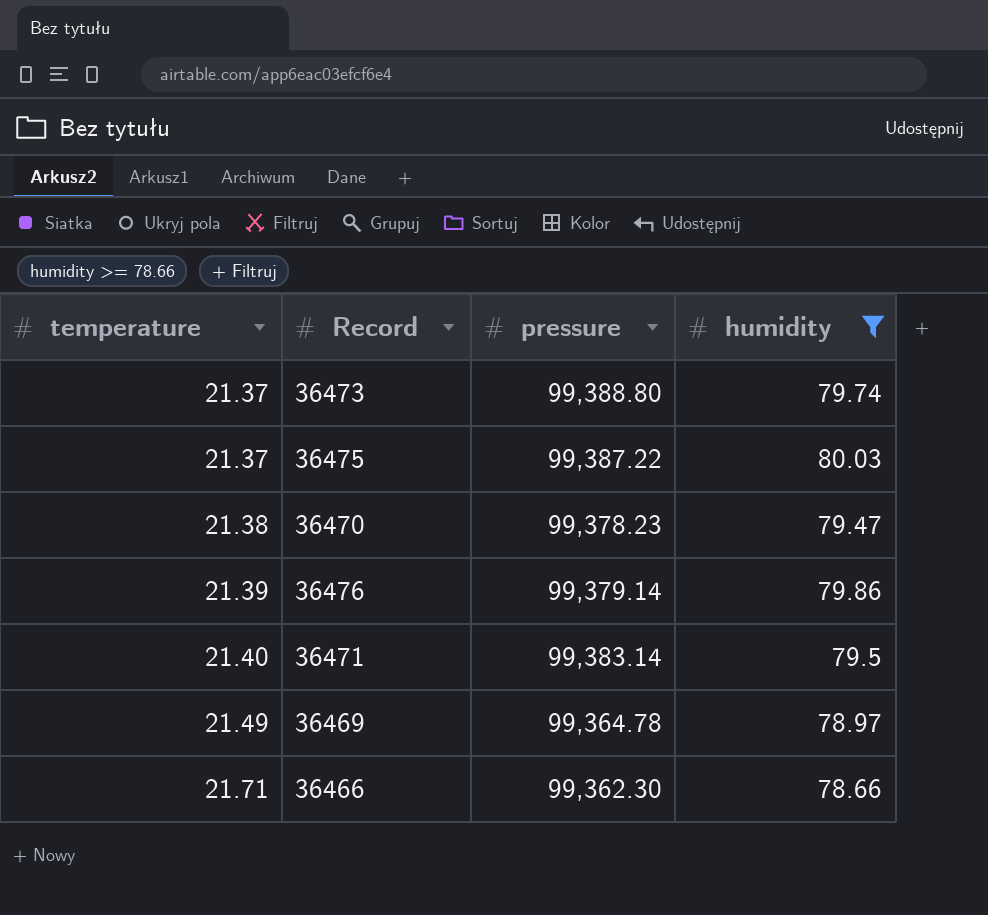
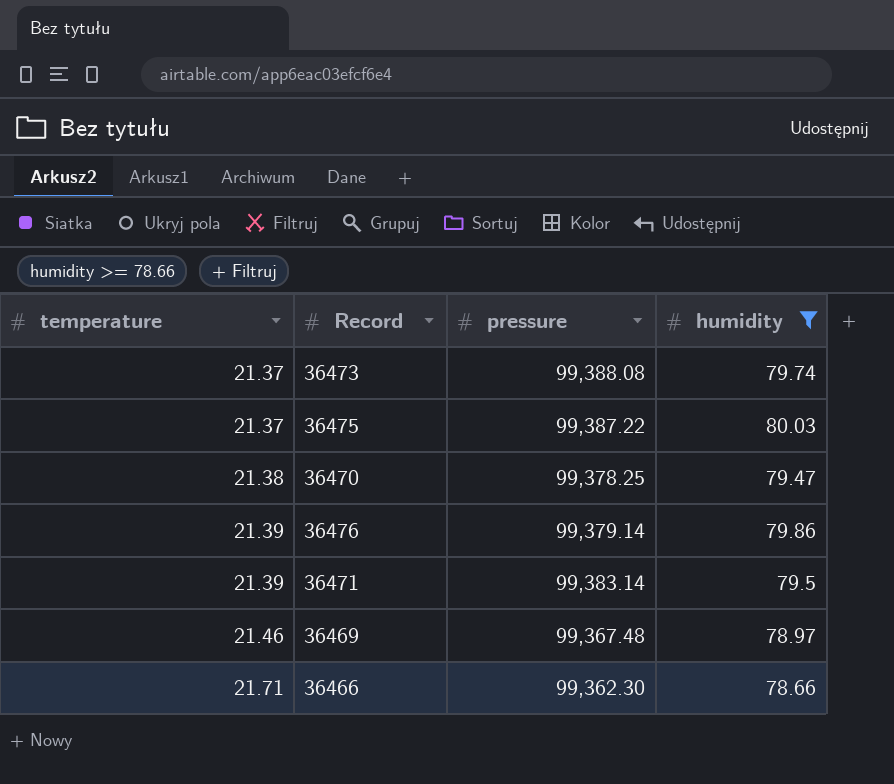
36473 | pressure: 99,388.80 -> 99,388.08
36470 | pressure: 99,378.23 -> 99,378.25
36471 | temperature: 21.40 -> 21.39
36469 | temperature: 21.49 -> 21.46
36469 | pressure: 99,364.78 -> 99,367.48

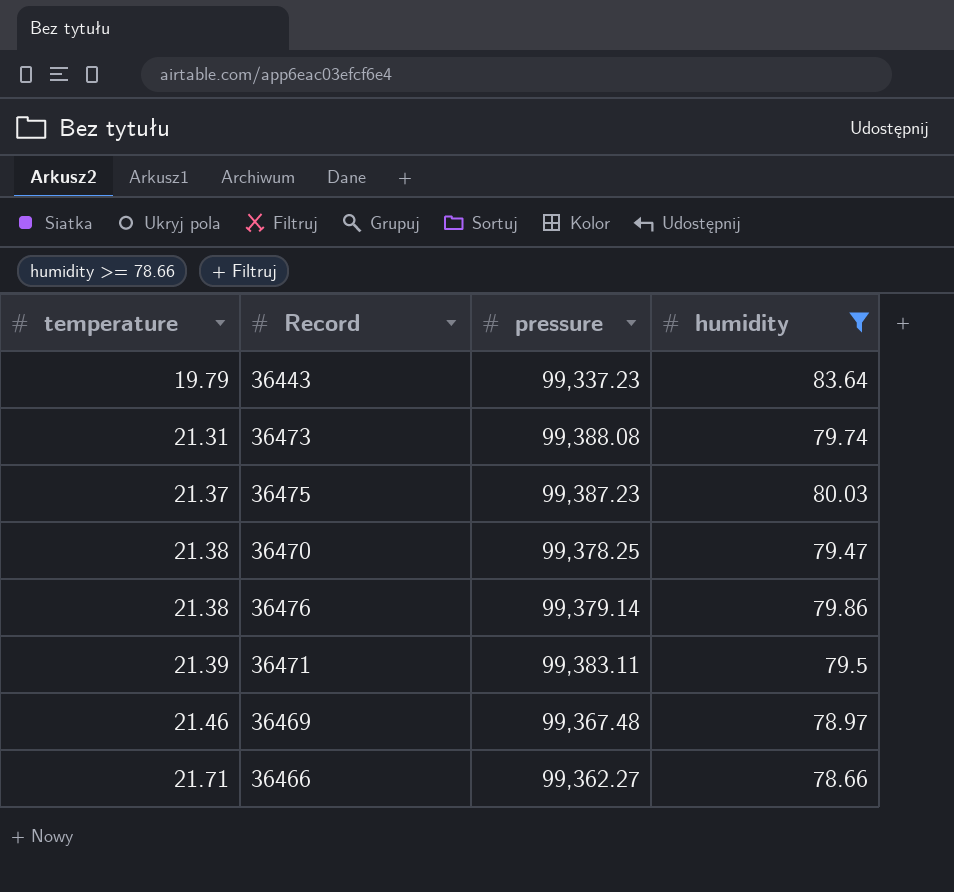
row 36443: none -> 19.79 | 99,337.23 | 83.64
36473 | temperature: 21.37 -> 21.31
36475 | pressure: 99,387.22 -> 99,387.23
36476 | temperature: 21.39 -> 21.38
36471 | pressure: 99,383.14 -> 99,383.11
36466 | pressure: 99,362.30 -> 99,362.27

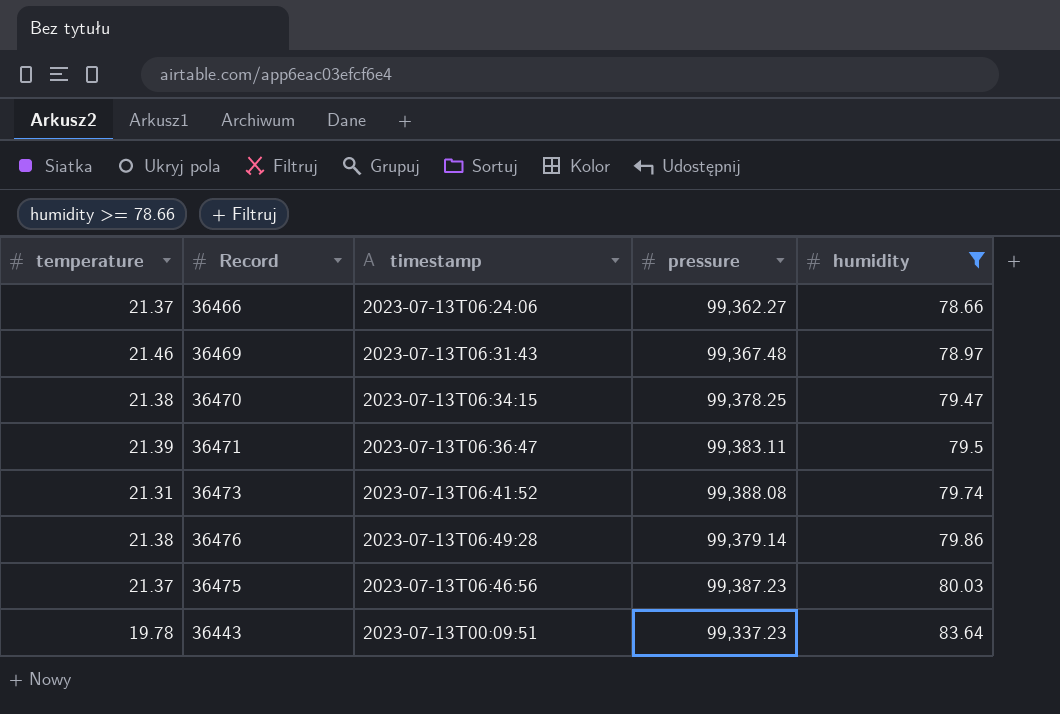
row order: temperature ascending -> humidity ascending
column timestamp | position: none -> 3
36466 | temperature: 21.71 -> 21.37
36443 | temperature: 19.79 -> 19.78

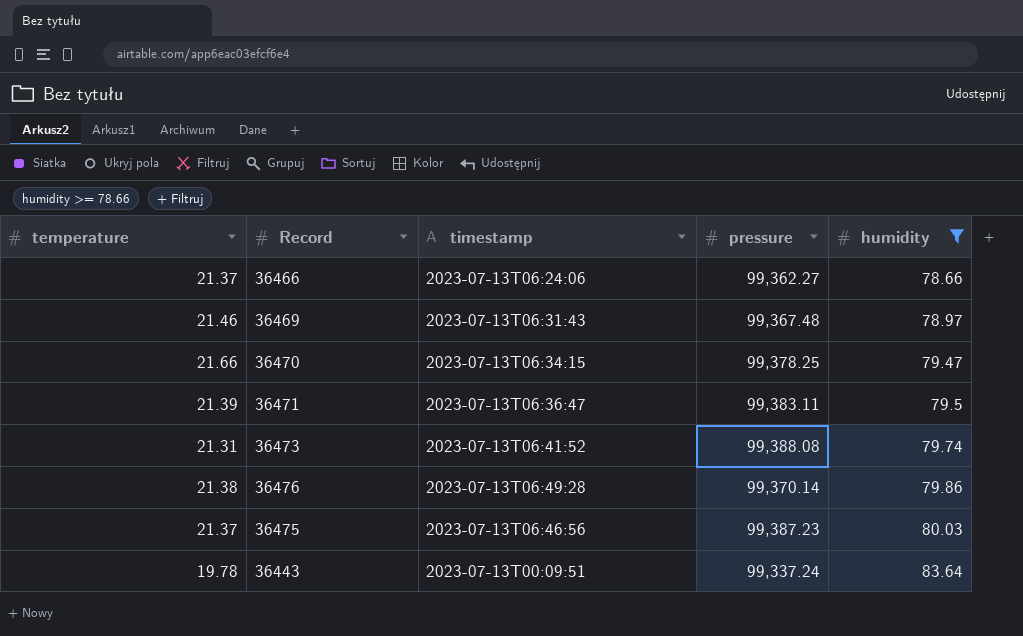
36470 | temperature: 21.38 -> 21.66
36476 | pressure: 99,379.14 -> 99,370.14
36443 | pressure: 99,337.23 -> 99,337.24

